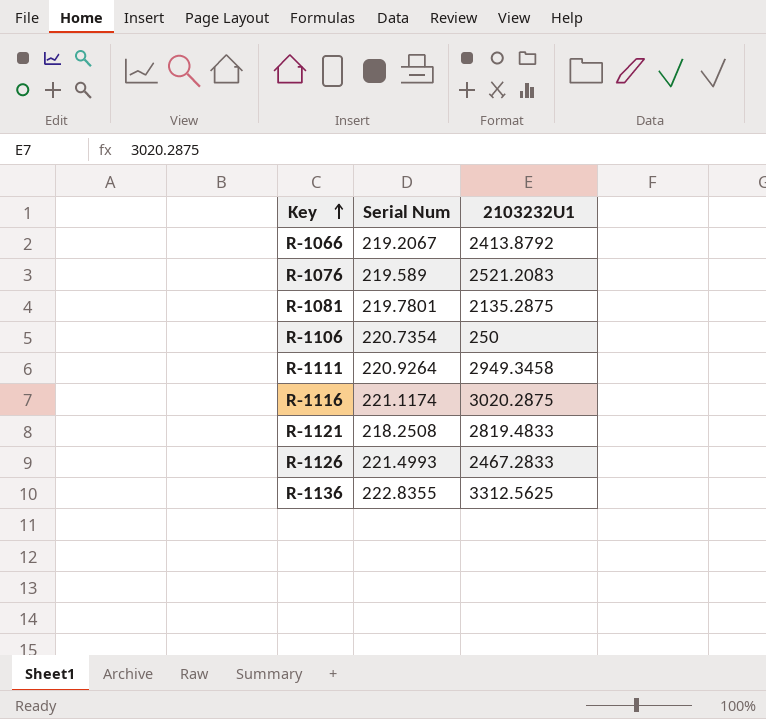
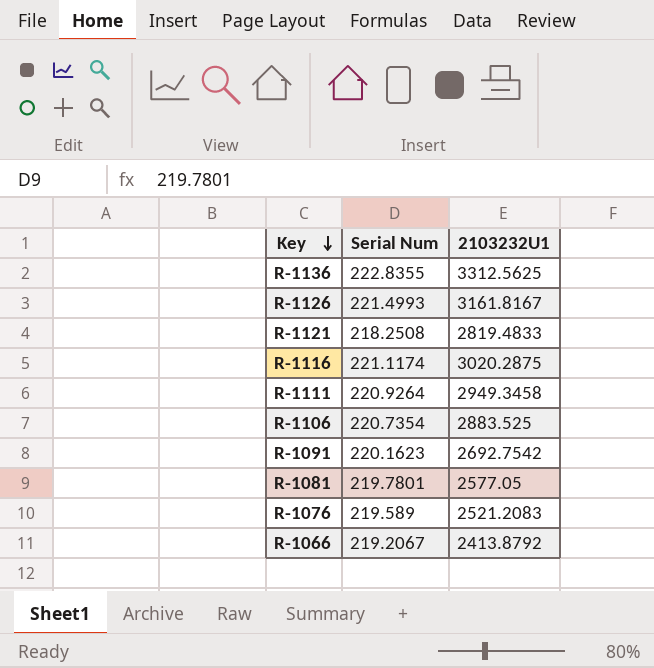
row order: Key ascending -> Key descending
R-1126 | 2103232U1: 2467.2833 -> 3161.8167
R-1106 | 2103232U1: 250 -> 2883.525
row R-1091: none -> 220.1623 | 2692.7542
R-1081 | 2103232U1: 2135.2875 -> 2577.05

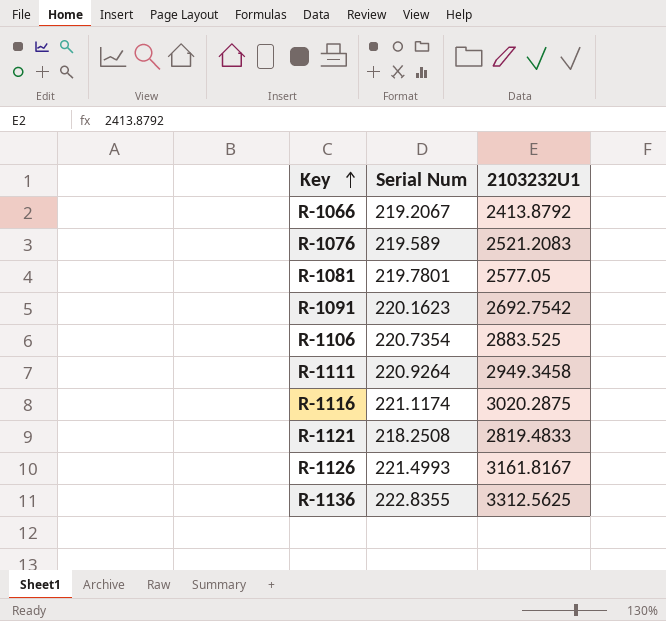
row order: Key descending -> Key ascending

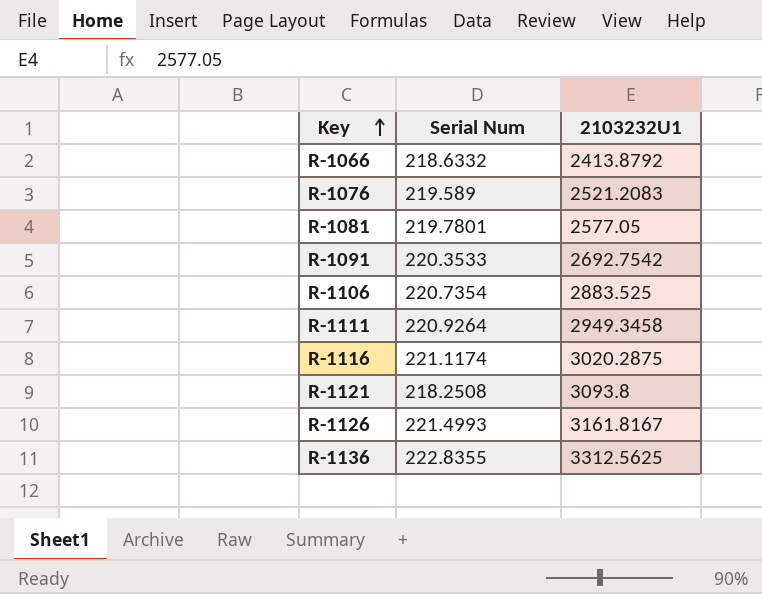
R-1066 | Serial Num: 219.2067 -> 218.6332
R-1091 | Serial Num: 220.1623 -> 220.3533
R-1121 | 2103232U1: 2819.4833 -> 3093.8

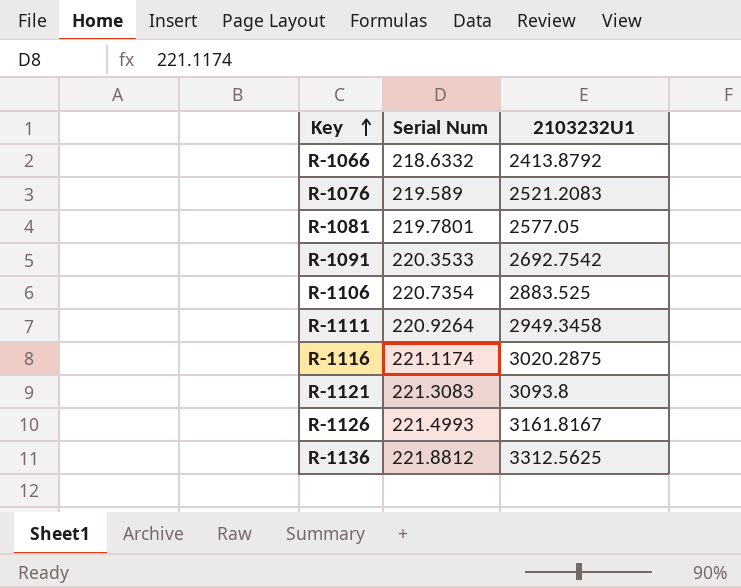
R-1121 | Serial Num: 218.2508 -> 221.3083
R-1136 | Serial Num: 222.8355 -> 221.8812

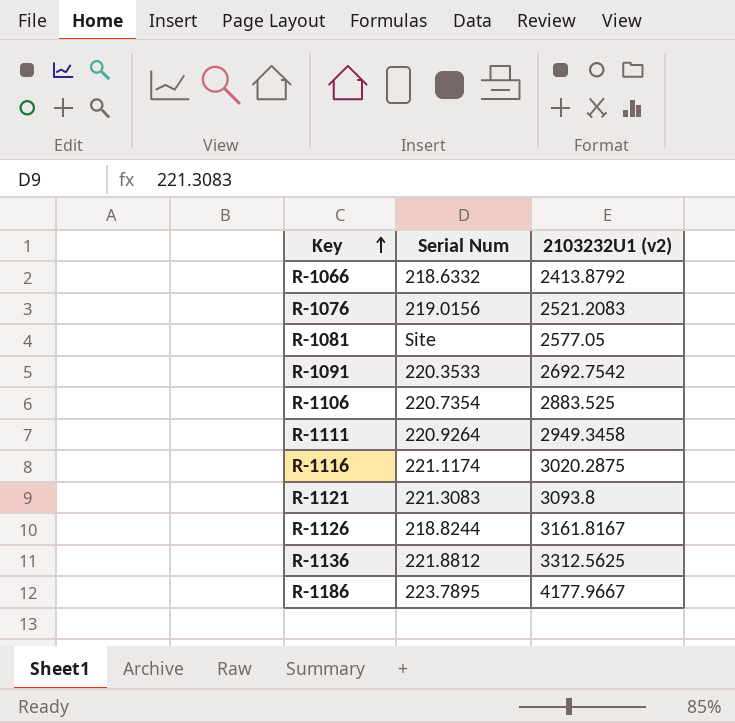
column name: 2103232U1 -> 2103232U1 (v2)
R-1076 | Serial Num: 219.589 -> 219.0156
R-1081 | Serial Num: 219.7801 -> Site
R-1126 | Serial Num: 221.4993 -> 218.8244
row R-1186: none -> 223.7895 | 4177.9667

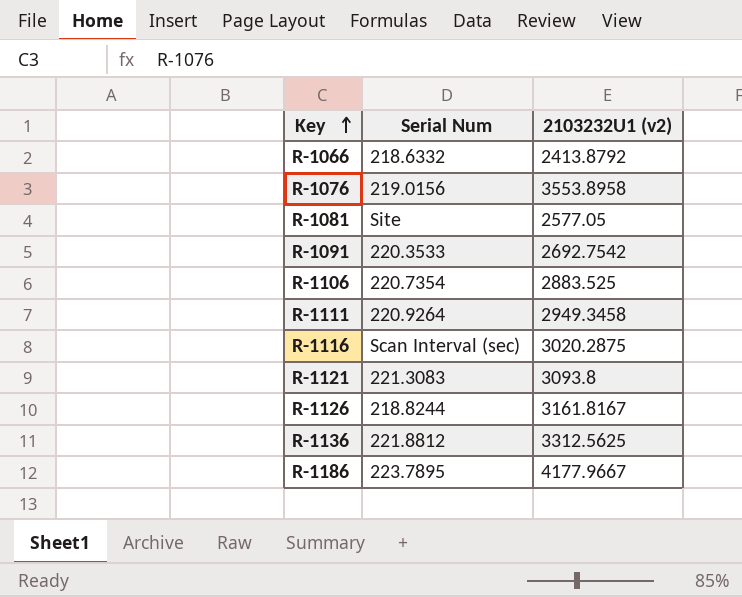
R-1076 | 2103232U1 (v2): 2521.2083 -> 3553.8958
R-1116 | Serial Num: 221.1174 -> Scan Interval (sec)

